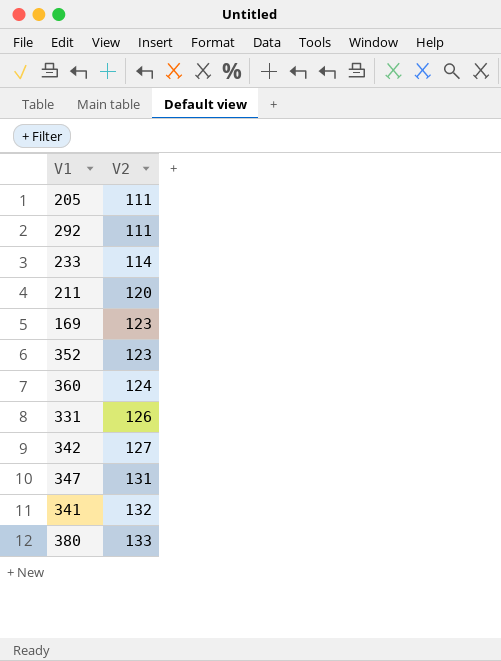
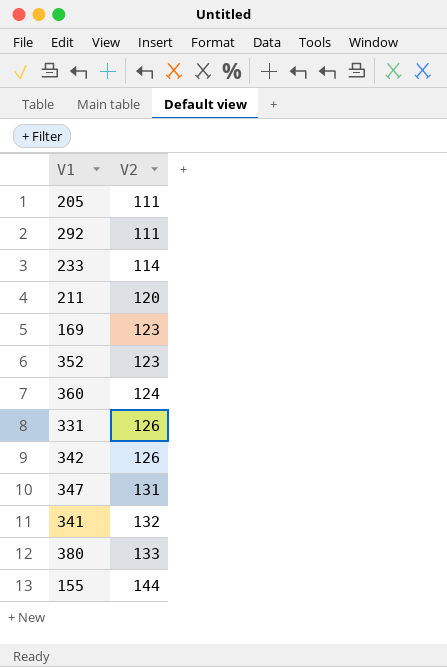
342 | V2: 127 -> 126
row 155: none -> 144

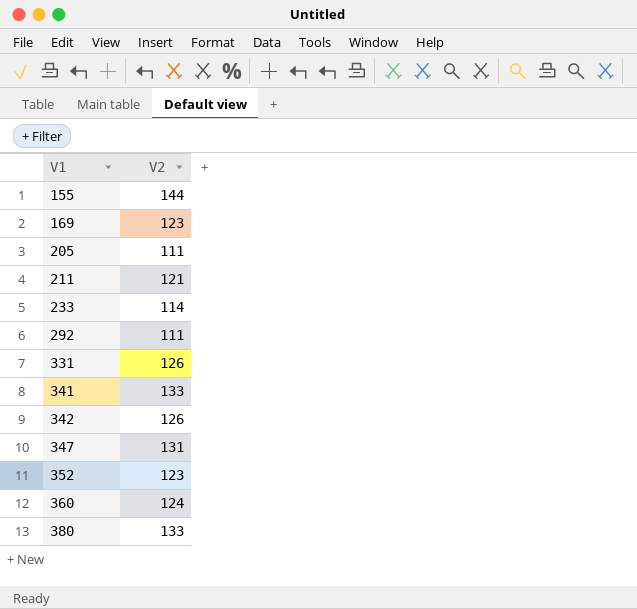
row order: V2 ascending -> V1 ascending
211 | V2: 120 -> 121
341 | V2: 132 -> 133

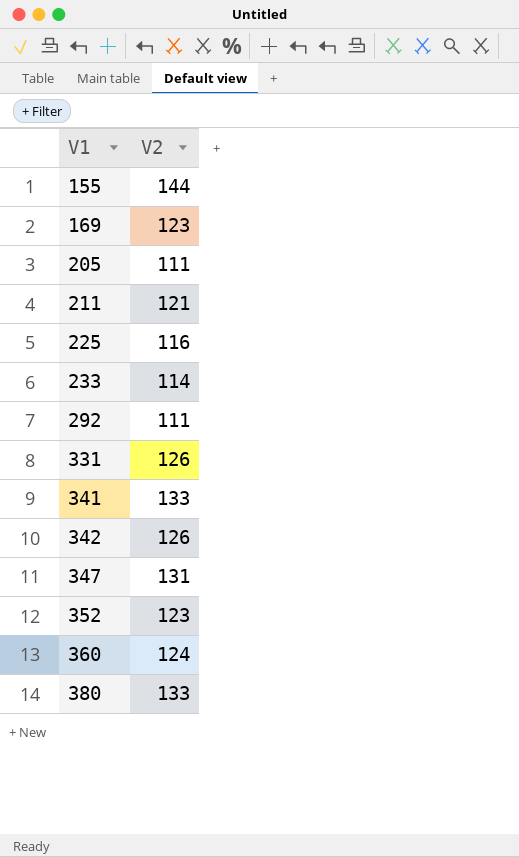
row 225: none -> 116

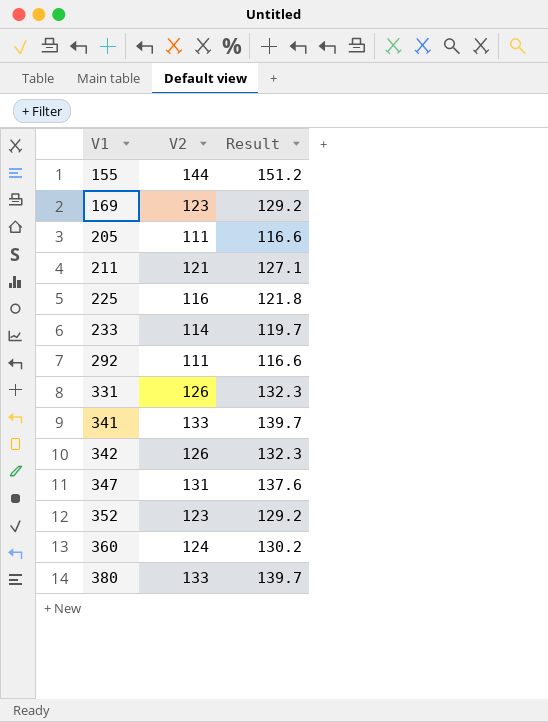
column Result | formula: none -> [V2] * 1.05

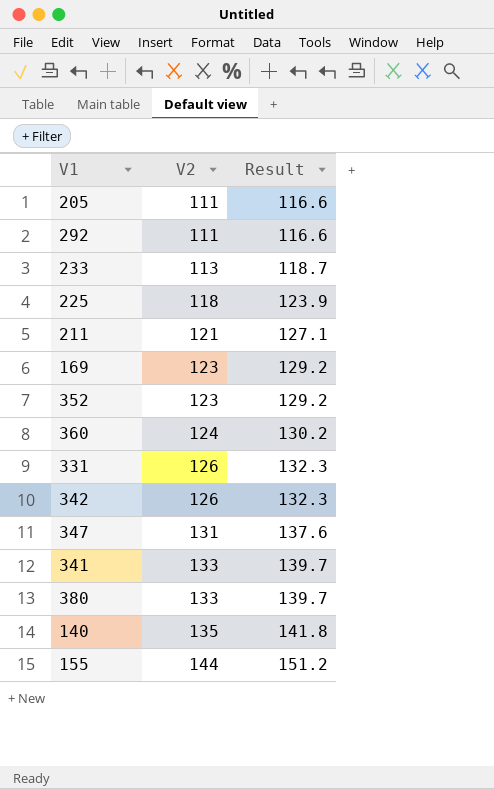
row order: V1 ascending -> V2 ascending
233 | V2: 114 -> 113
233 | Result: 119.7 -> 118.7
225 | V2: 116 -> 118
225 | Result: 121.8 -> 123.9
row 140: none -> 135 | 141.8

